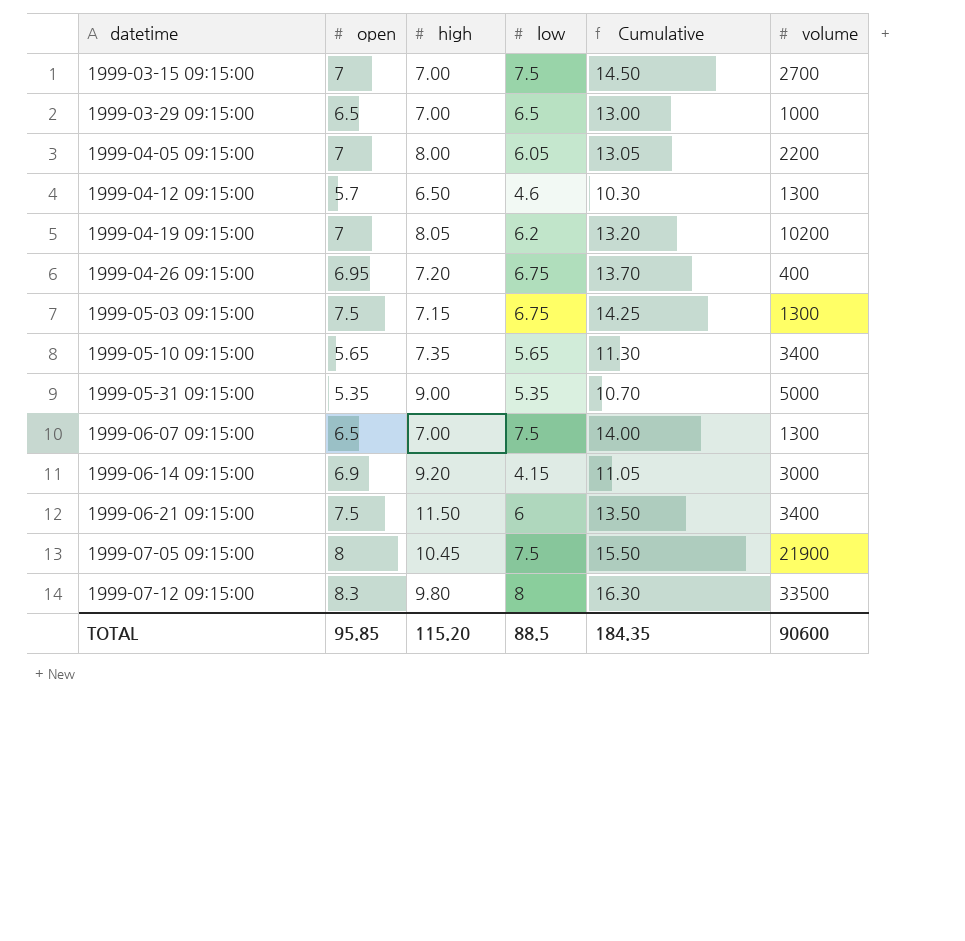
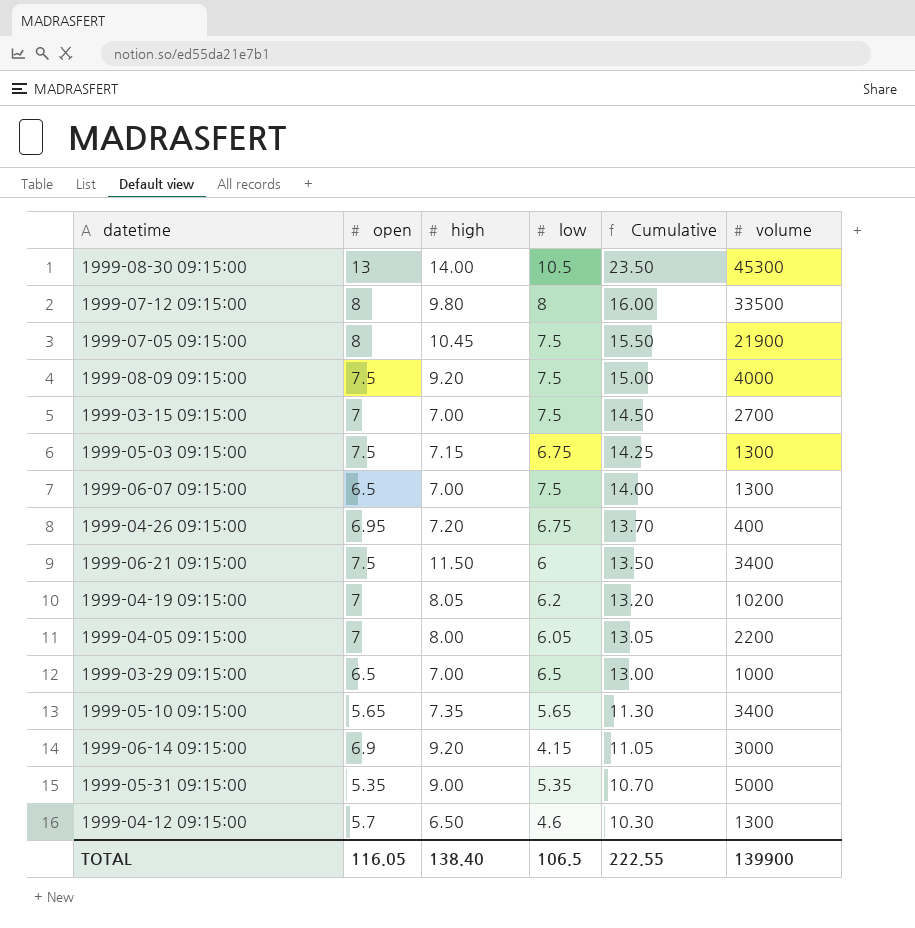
row order: datetime ascending -> Cumulative descending
row 1999-08-30 09:15:00: none -> 13 | 14.00 | 10.5 | 23.50 | 45300
1999-07-12 09:15:00 | open: 8.3 -> 8
1999-07-12 09:15:00 | Cumulative: 16.30 -> 16.00
row 1999-08-09 09:15:00: none -> 7.5 | 9.20 | 7.5 | 15.00 | 4000
TOTAL | open: 95.85 -> 116.05
TOTAL | high: 115.20 -> 138.40
TOTAL | low: 88.5 -> 106.5
TOTAL | Cumulative: 184.35 -> 222.55
TOTAL | volume: 90600 -> 139900

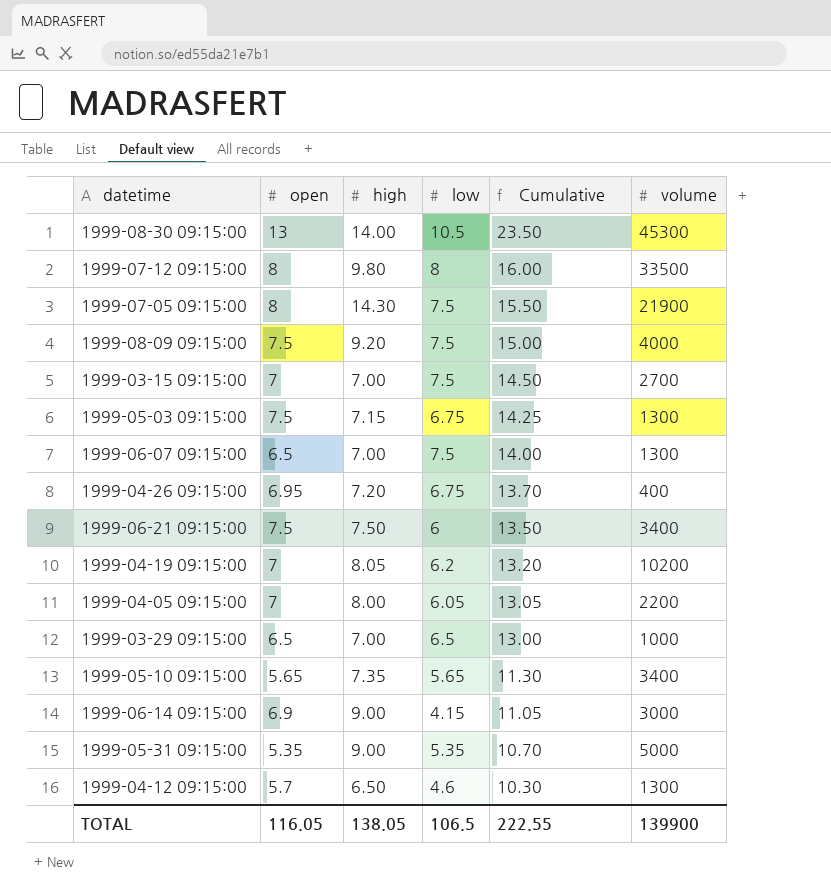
1999-07-05 09:15:00 | high: 10.45 -> 14.30
1999-06-21 09:15:00 | high: 11.50 -> 7.50
1999-06-14 09:15:00 | high: 9.20 -> 9.00
TOTAL | high: 138.40 -> 138.05

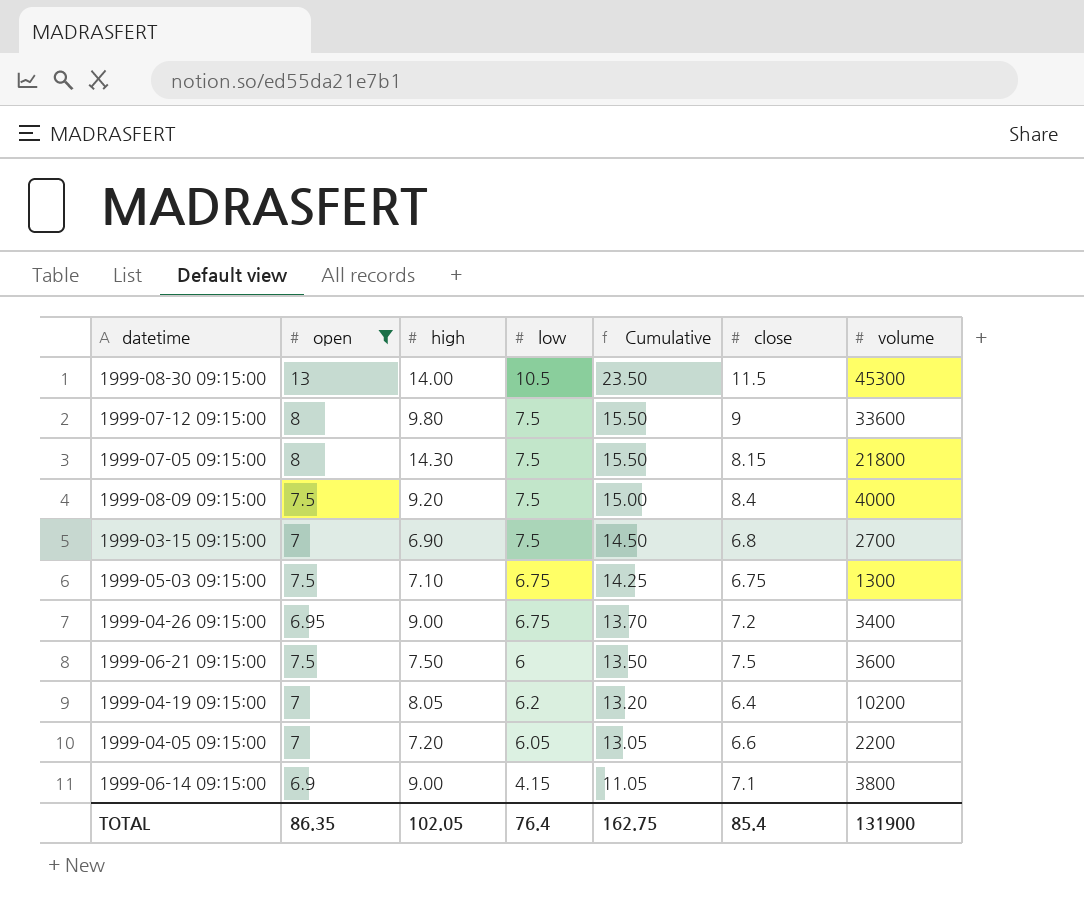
filter: none -> open >= 6.9
column close | position: none -> 6
1999-07-12 09:15:00 | low: 8 -> 7.5
1999-07-12 09:15:00 | Cumulative: 16.00 -> 15.50
1999-07-12 09:15:00 | volume: 33500 -> 33600
1999-07-05 09:15:00 | volume: 21900 -> 21800
1999-03-15 09:15:00 | high: 7.00 -> 6.90
1999-05-03 09:15:00 | high: 7.15 -> 7.10
1999-04-26 09:15:00 | high: 7.20 -> 9.00
1999-04-26 09:15:00 | volume: 400 -> 3400
1999-06-21 09:15:00 | volume: 3400 -> 3600
1999-04-05 09:15:00 | high: 8.00 -> 7.20
1999-06-14 09:15:00 | volume: 3000 -> 3800
TOTAL | open: 116.05 -> 86.35
TOTAL | high: 138.05 -> 102.05
TOTAL | low: 106.5 -> 76.4
TOTAL | Cumulative: 222.55 -> 162.75
TOTAL | volume: 139900 -> 131900

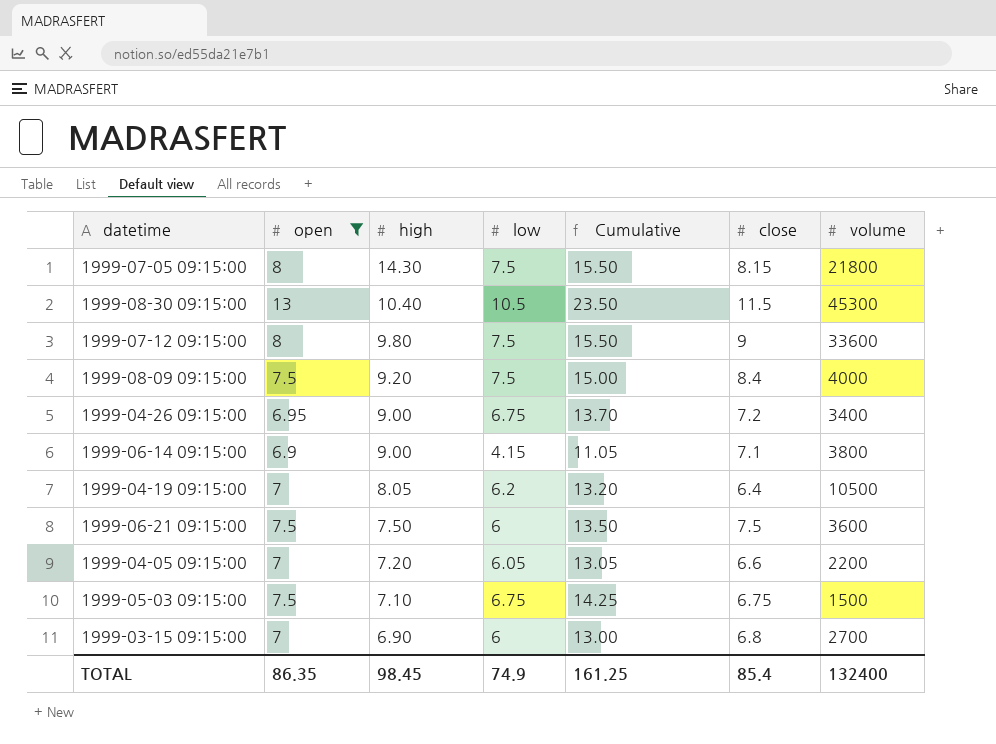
row order: Cumulative descending -> high descending
1999-08-30 09:15:00 | high: 14.00 -> 10.40
1999-04-19 09:15:00 | volume: 10200 -> 10500
1999-05-03 09:15:00 | volume: 1300 -> 1500
1999-03-15 09:15:00 | low: 7.5 -> 6
1999-03-15 09:15:00 | Cumulative: 14.50 -> 13.00
TOTAL | high: 102.05 -> 98.45
TOTAL | low: 76.4 -> 74.9
TOTAL | Cumulative: 162.75 -> 161.25
TOTAL | volume: 131900 -> 132400

